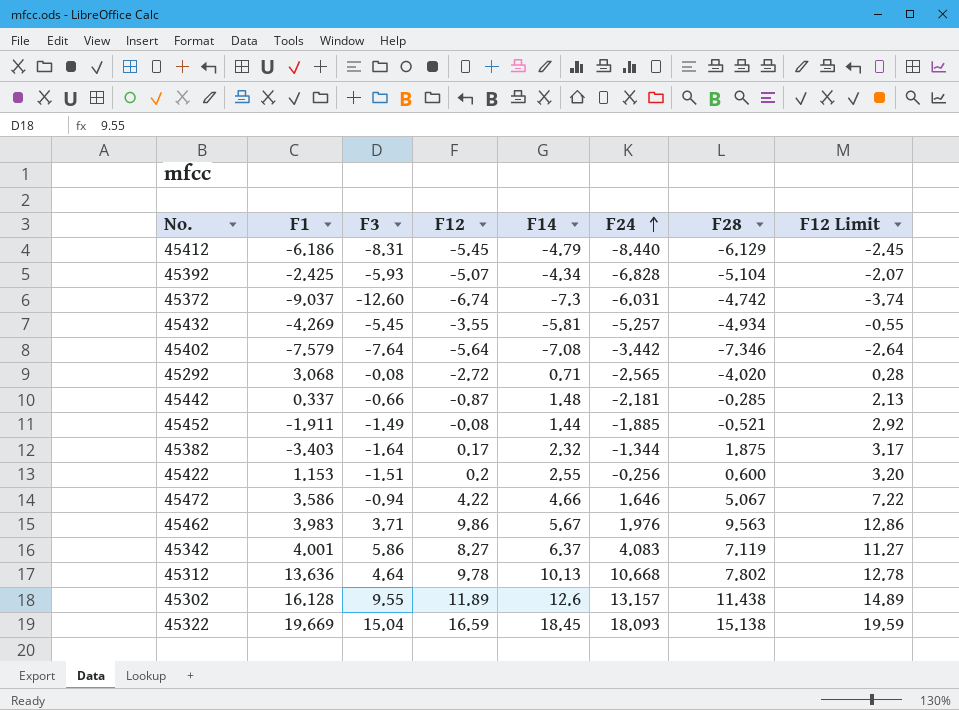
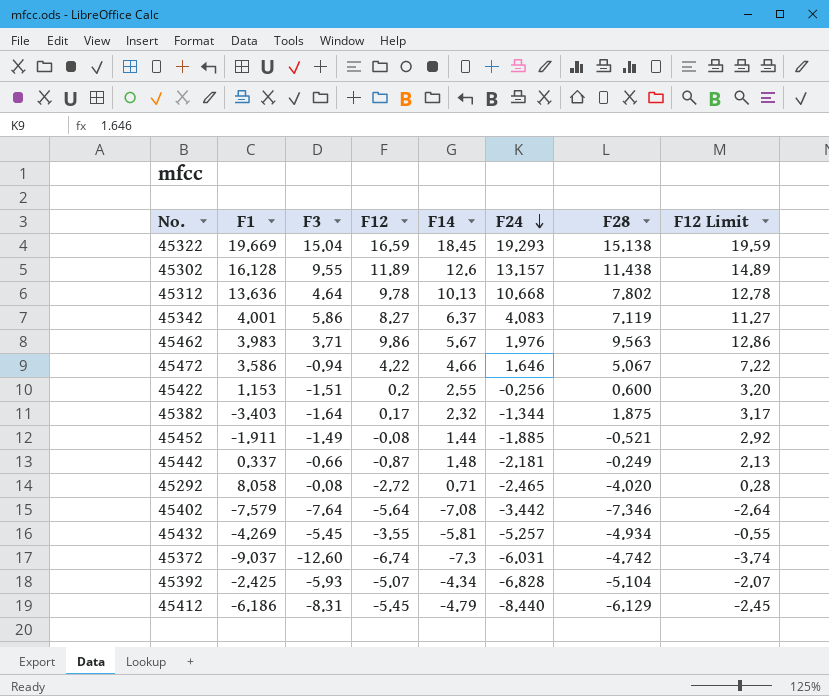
row order: F24 ascending -> F24 descending
45322 | F24: 18.093 -> 19.293
45442 | F28: -0.285 -> -0.249
45292 | F1: 3.068 -> 8.058
45292 | F24: -2.565 -> -2.465

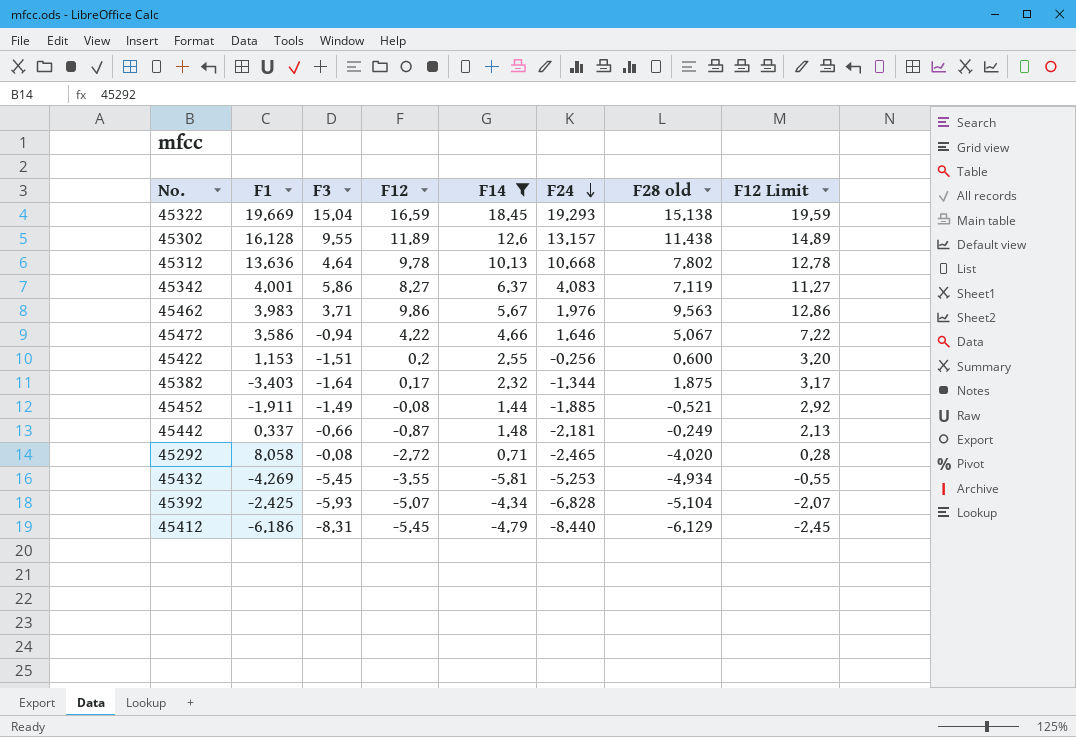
filter: none -> F14 >= -5.81
column name: F28 -> F28 old
45432 | F24: -5.257 -> -5.253

